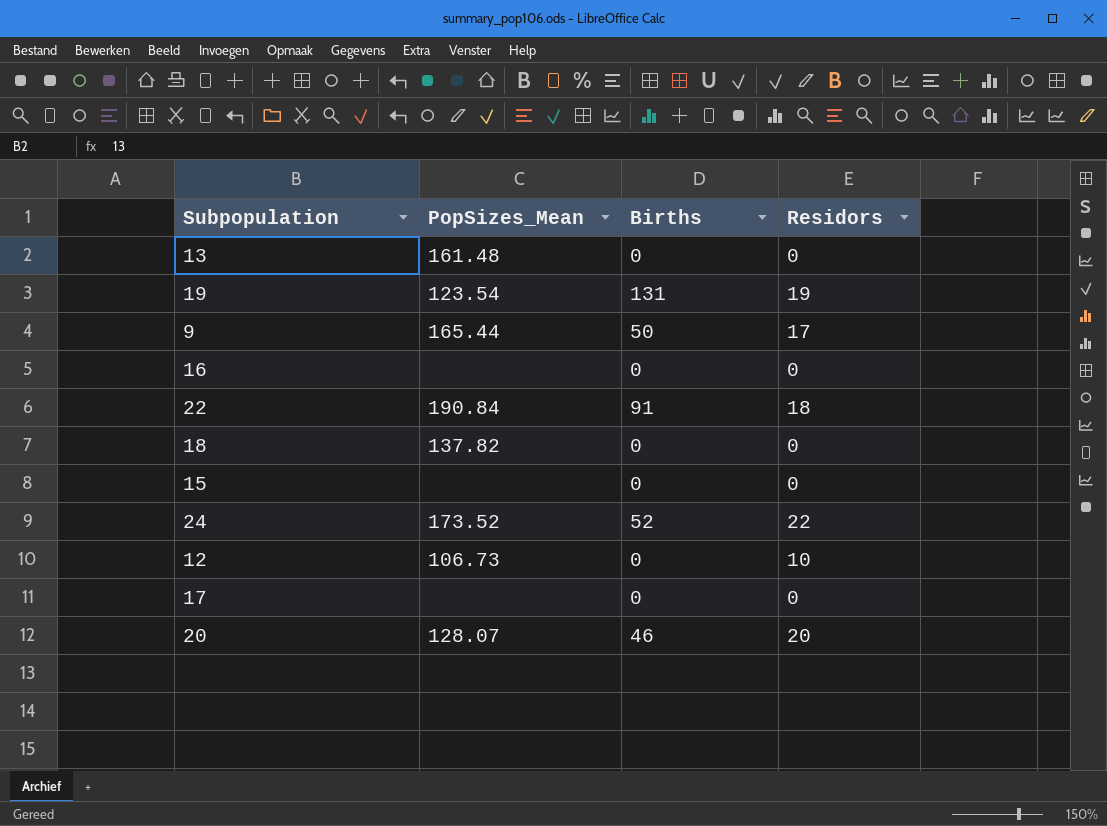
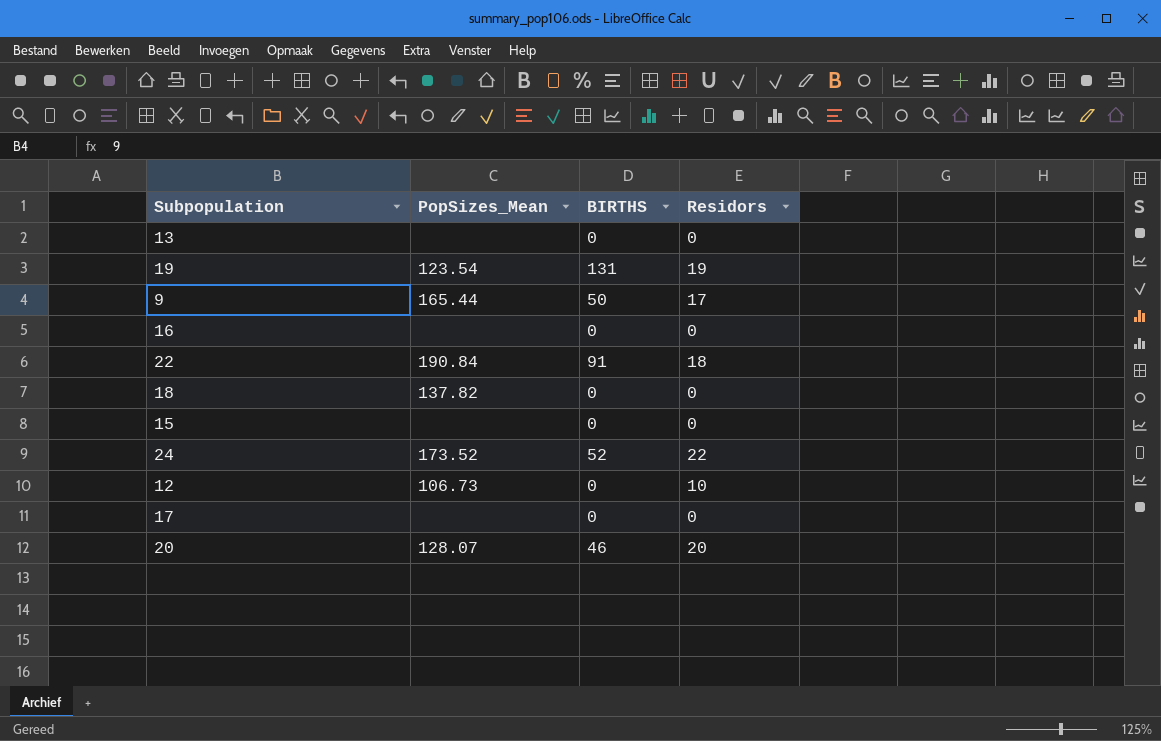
column name: Births -> BIRTHS
13 | PopSizes_Mean: 161.48 -> none

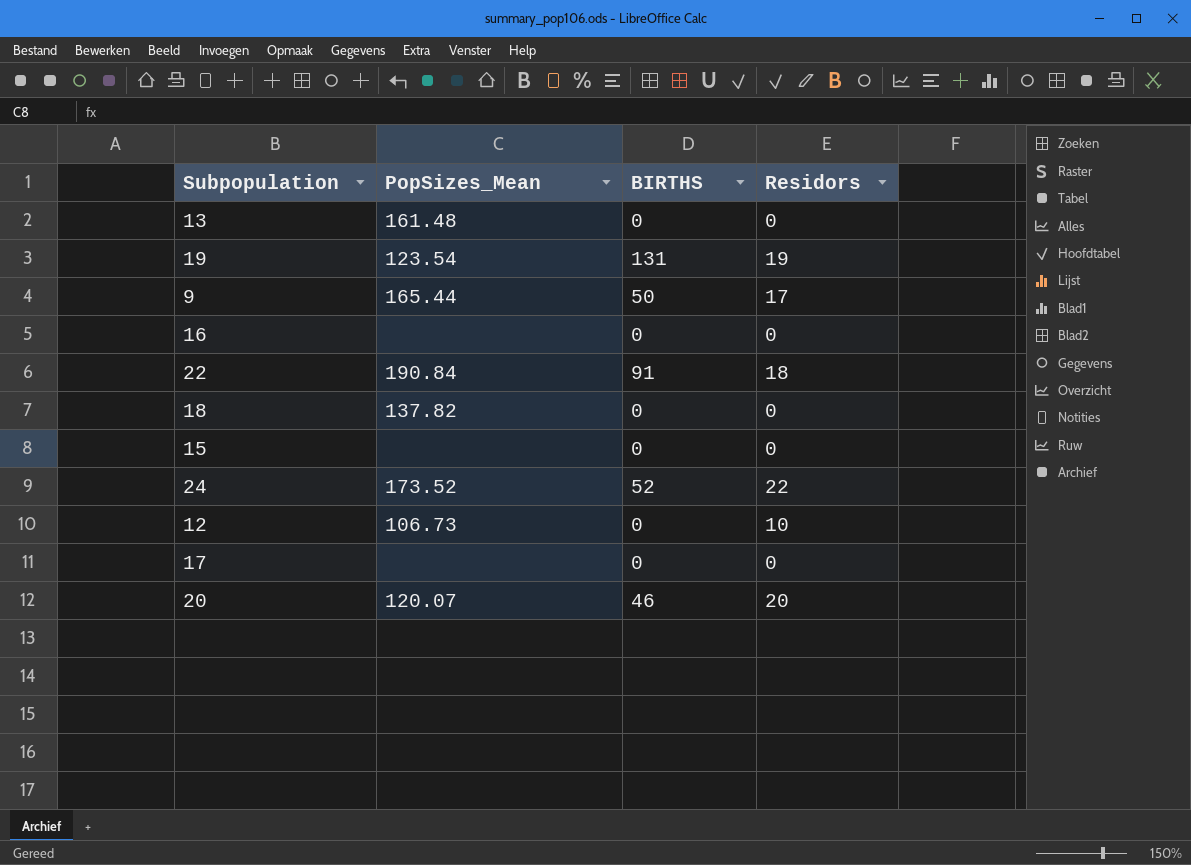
13 | PopSizes_Mean: none -> 161.48
20 | PopSizes_Mean: 128.07 -> 120.07

